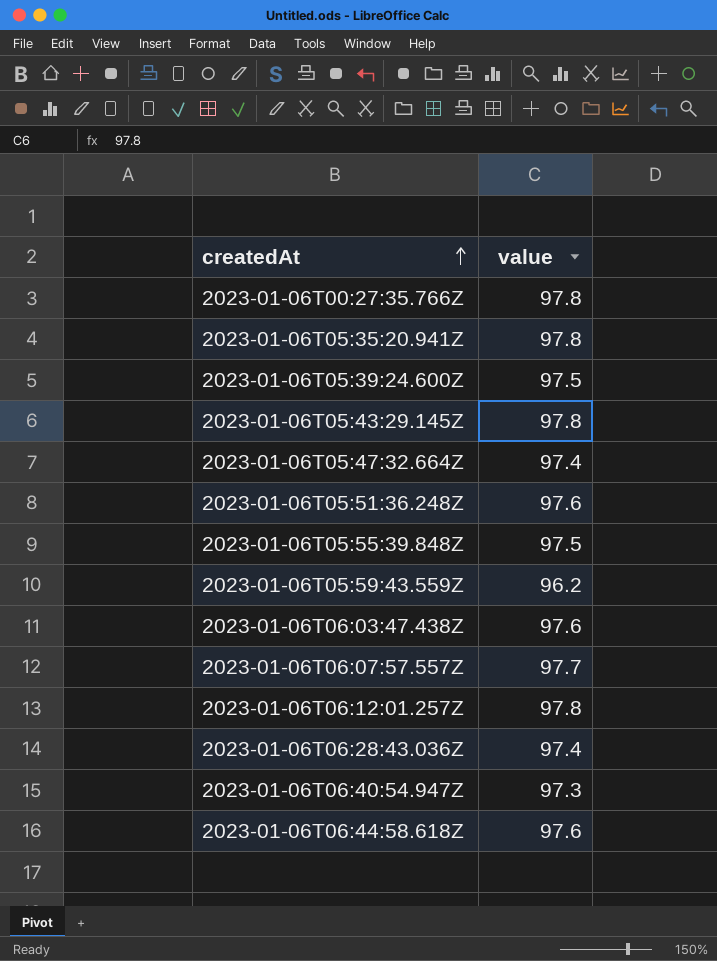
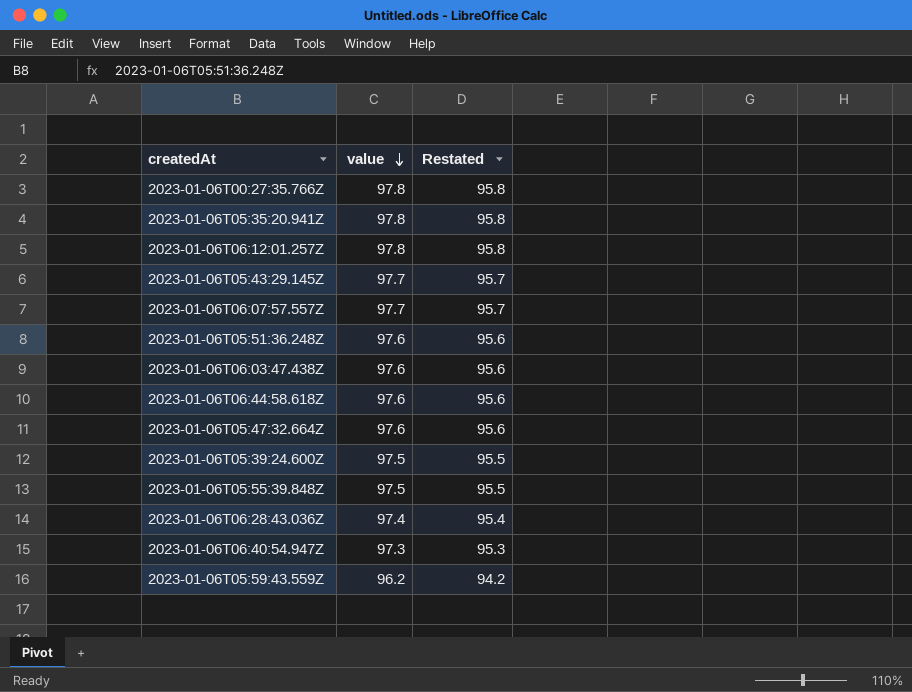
row order: createdAt ascending -> value descending
column Restated | formula: none -> [value] - 2
2023-01-06T05:43:29.145Z | value: 97.8 -> 97.7
2023-01-06T05:47:32.664Z | value: 97.4 -> 97.6

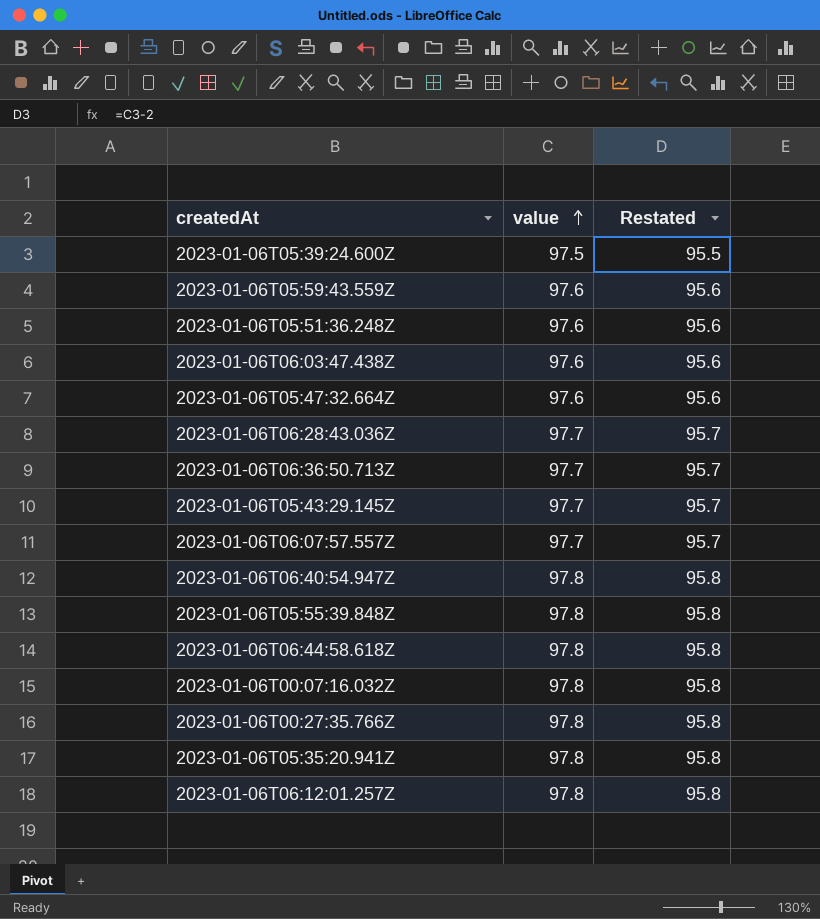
row order: value descending -> value ascending
2023-01-06T05:59:43.559Z | value: 96.2 -> 97.6
2023-01-06T05:59:43.559Z | Restated: 94.2 -> 95.6
2023-01-06T06:28:43.036Z | value: 97.4 -> 97.7
2023-01-06T06:28:43.036Z | Restated: 95.4 -> 95.7
row 2023-01-06T06:36:50.713Z: none -> 97.7 | 95.7
2023-01-06T06:40:54.947Z | value: 97.3 -> 97.8
2023-01-06T06:40:54.947Z | Restated: 95.3 -> 95.8
2023-01-06T05:55:39.848Z | value: 97.5 -> 97.8
2023-01-06T05:55:39.848Z | Restated: 95.5 -> 95.8
2023-01-06T06:44:58.618Z | value: 97.6 -> 97.8
2023-01-06T06:44:58.618Z | Restated: 95.6 -> 95.8
row 2023-01-06T00:07:16.032Z: none -> 97.8 | 95.8

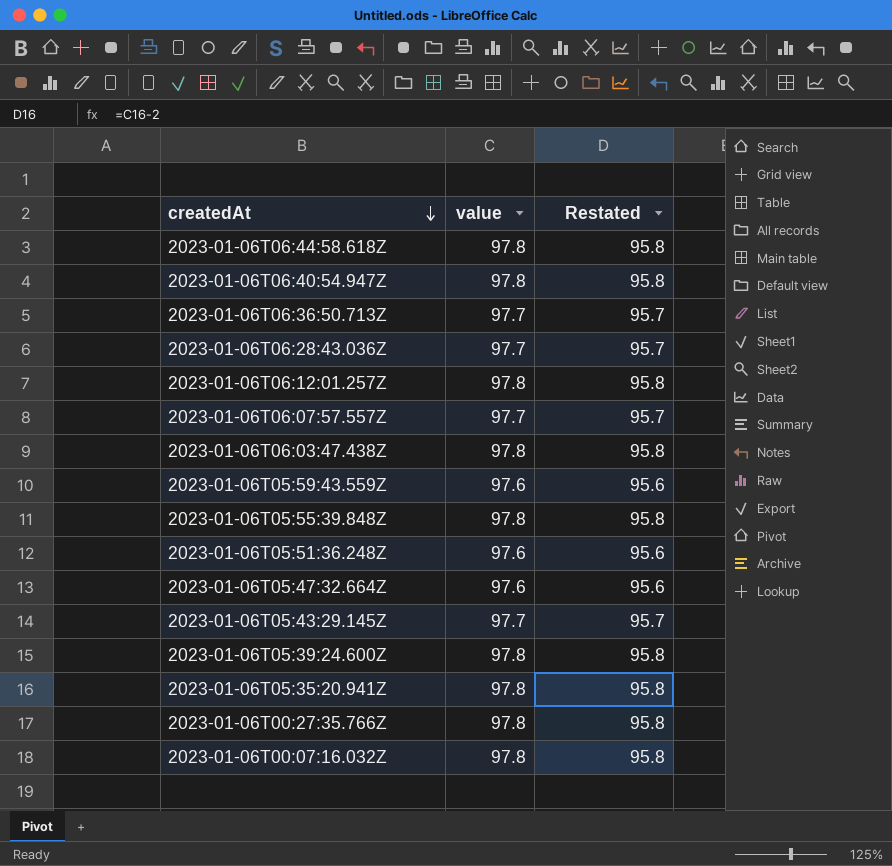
row order: value ascending -> createdAt descending
2023-01-06T06:03:47.438Z | value: 97.6 -> 97.8
2023-01-06T06:03:47.438Z | Restated: 95.6 -> 95.8
2023-01-06T05:39:24.600Z | value: 97.5 -> 97.8
2023-01-06T05:39:24.600Z | Restated: 95.5 -> 95.8

